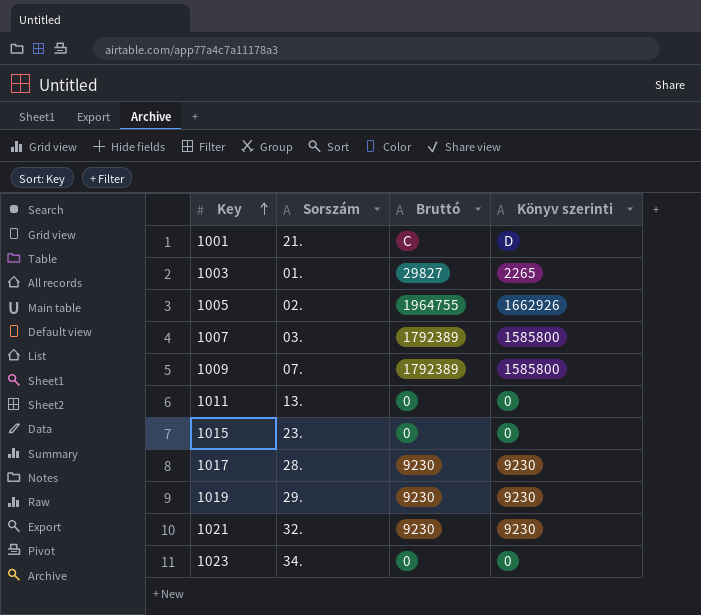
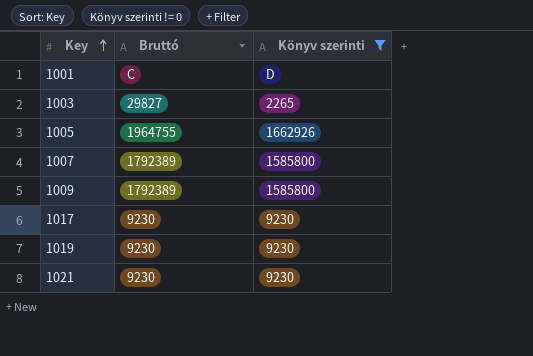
filter: none -> Könyv szerinti != 0
column Sorszám | position: 2 -> none

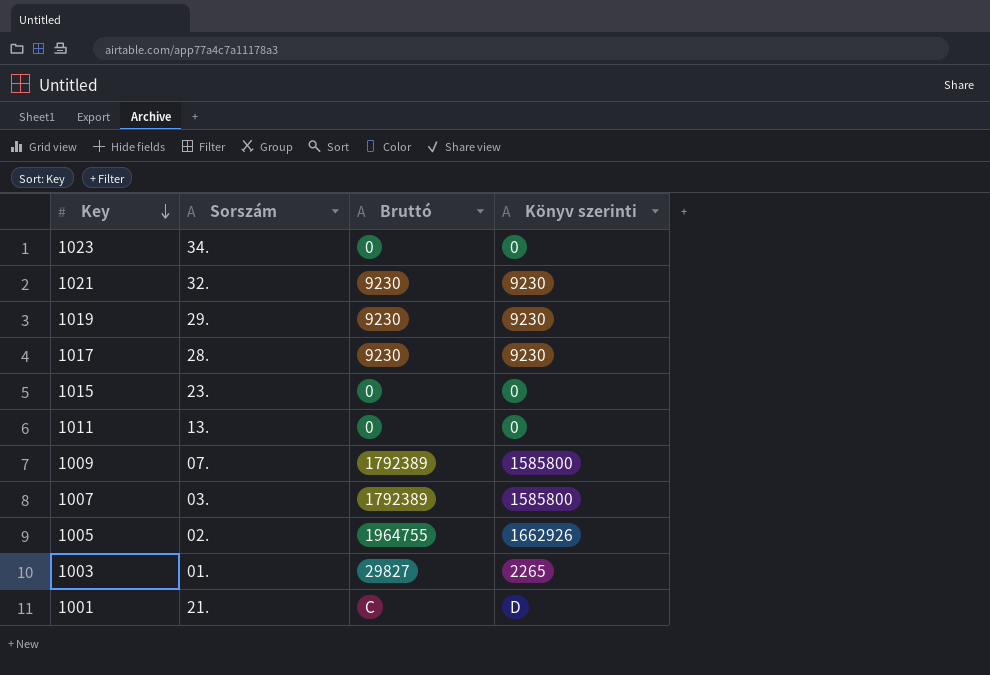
filter: Könyv szerinti != 0 -> none
row order: Key ascending -> Key descending
column Sorszám | position: none -> 2

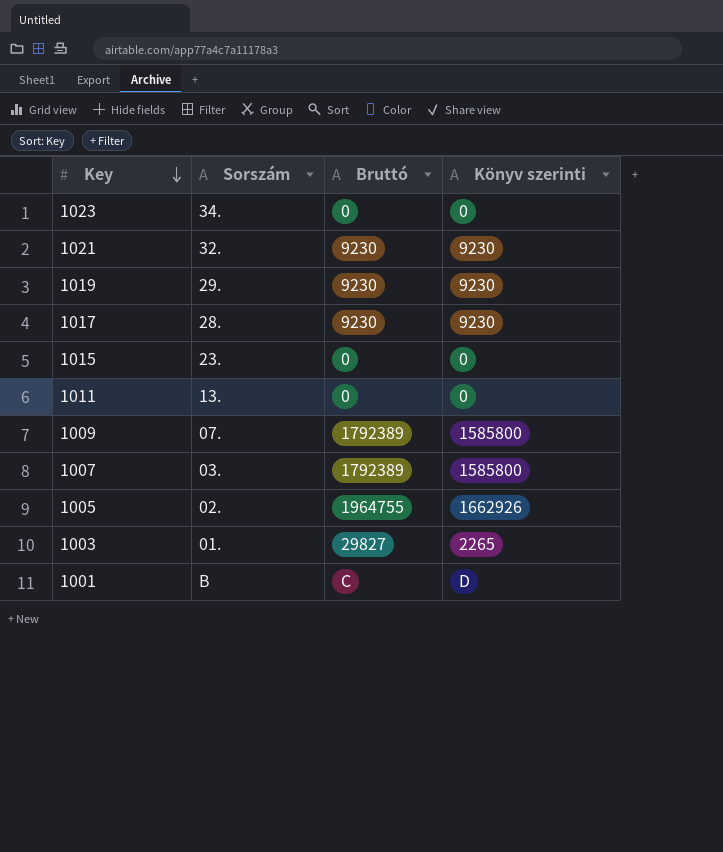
1001 | Sorszám: 21. -> B

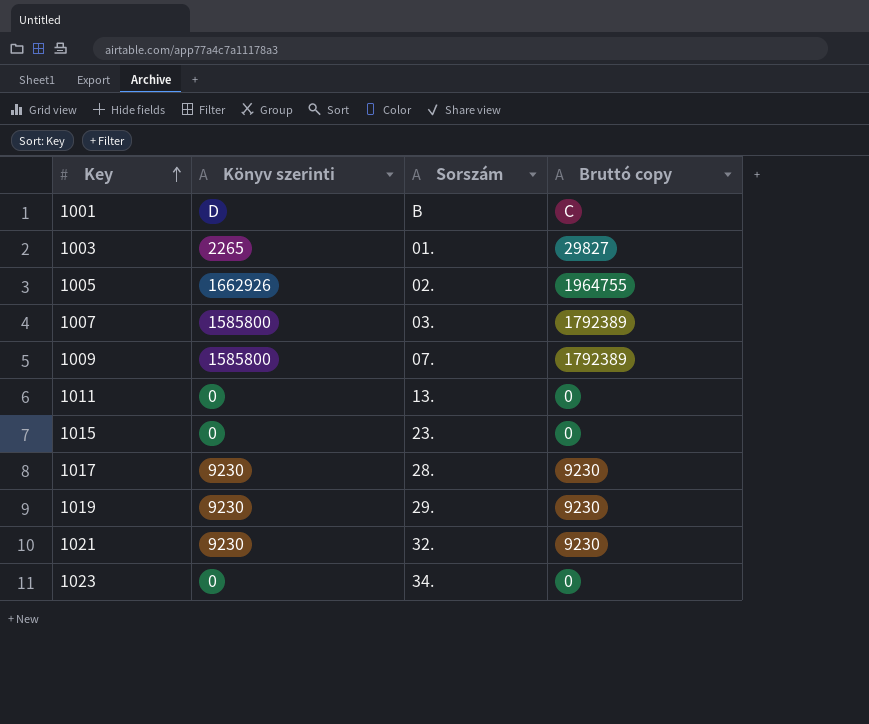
row order: Key descending -> Key ascending
column Könyv szerinti | position: 4 -> 2
column name: Bruttó -> Bruttó copy

